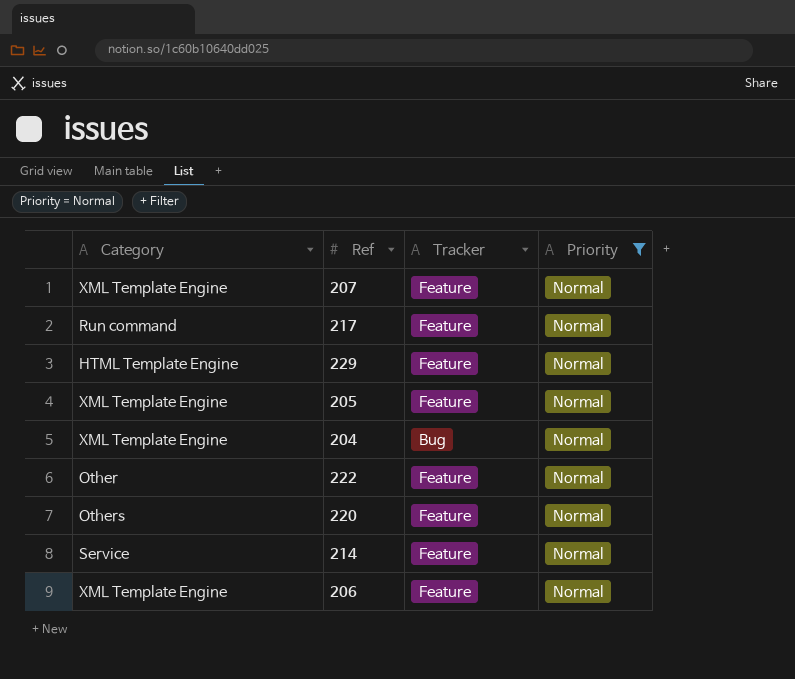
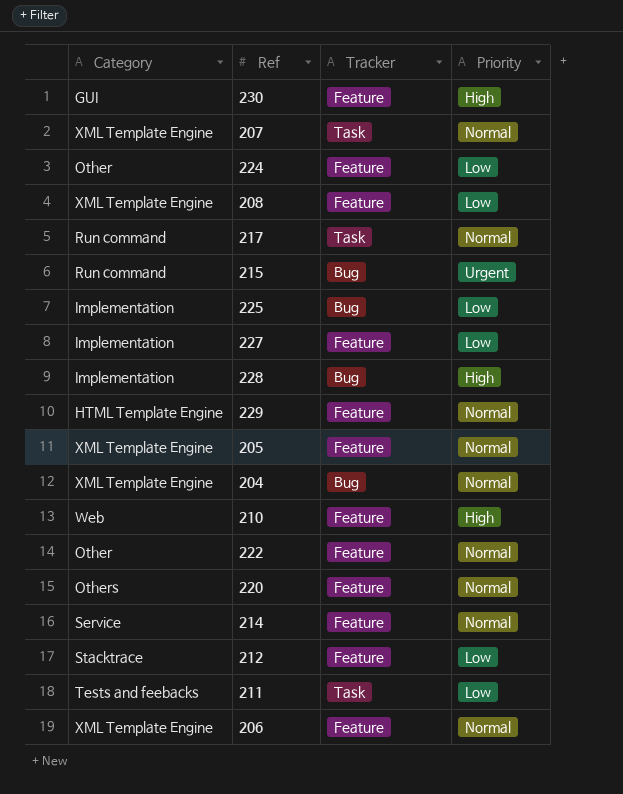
filter: Priority = Normal -> none
207 | Tracker: Feature -> Task
217 | Tracker: Feature -> Task

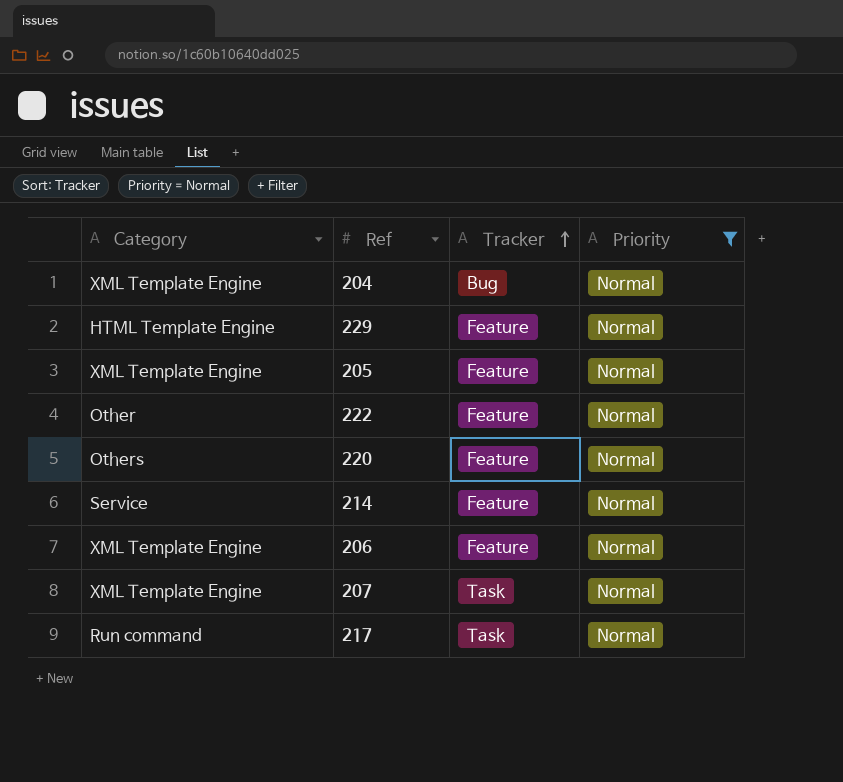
filter: none -> Priority = Normal
row order: none -> Tracker ascending

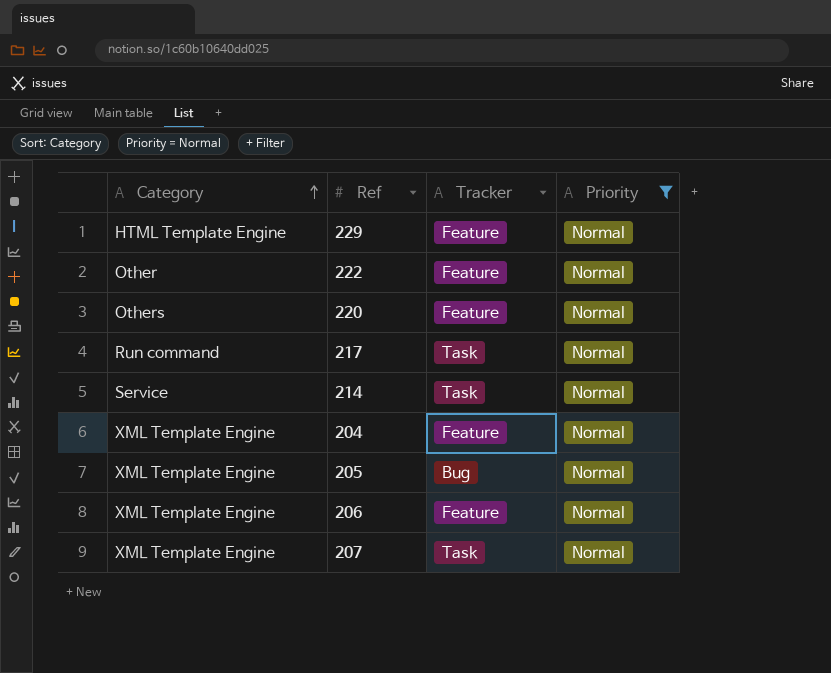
row order: Tracker ascending -> Category ascending
214 | Tracker: Feature -> Task
204 | Tracker: Bug -> Feature
205 | Tracker: Feature -> Bug

